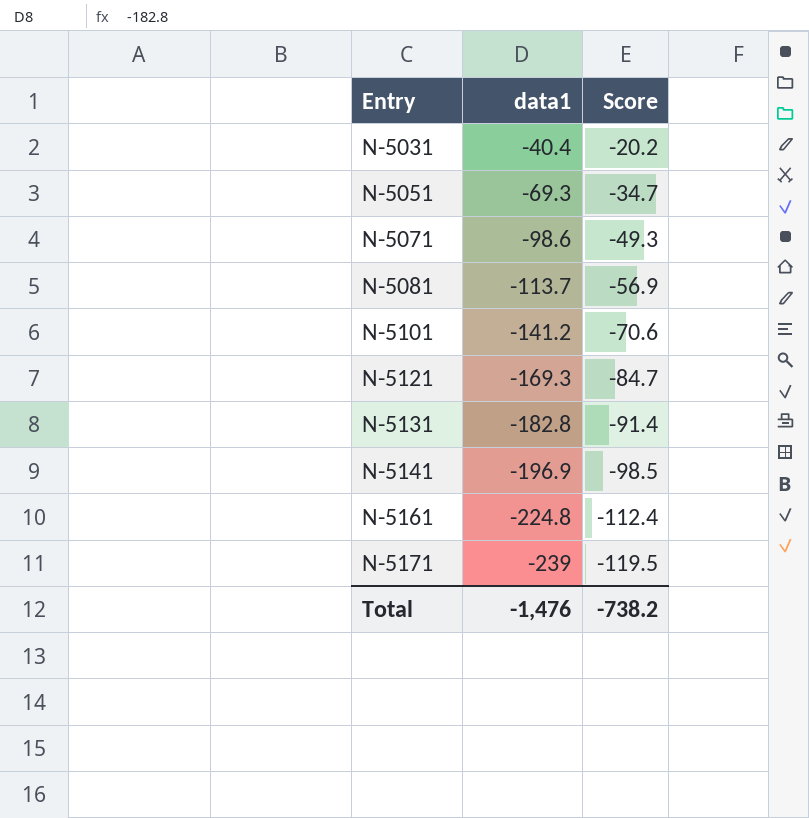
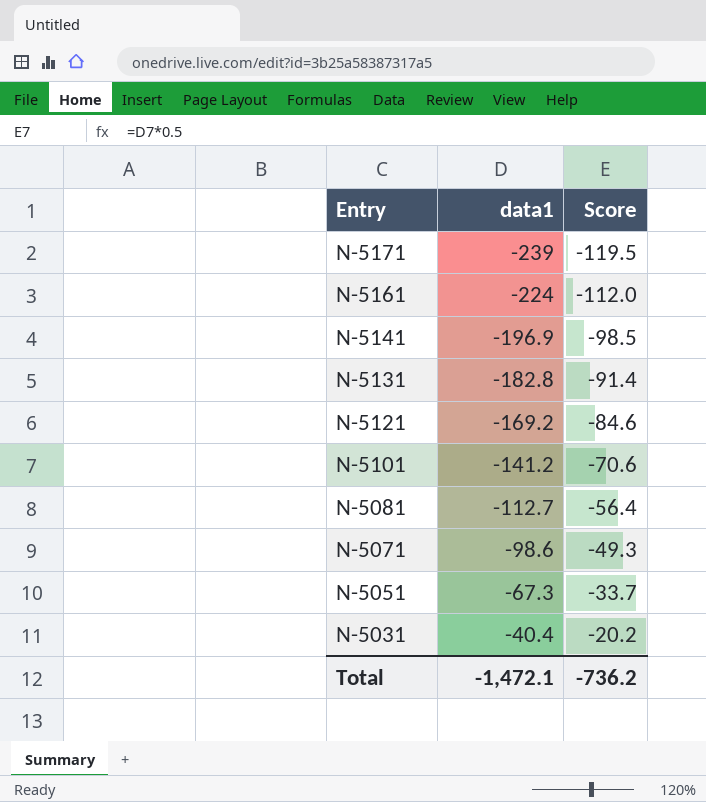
row order: Entry ascending -> Entry descending
N-5161 | data1: -224.8 -> -224
N-5161 | Score: -112.4 -> -112.0
N-5121 | data1: -169.3 -> -169.2
N-5121 | Score: -84.7 -> -84.6
N-5081 | data1: -113.7 -> -112.7
N-5081 | Score: -56.9 -> -56.4
N-5051 | data1: -69.3 -> -67.3
N-5051 | Score: -34.7 -> -33.7
Total | data1: -1,476 -> -1,472.1
Total | Score: -738.2 -> -736.2

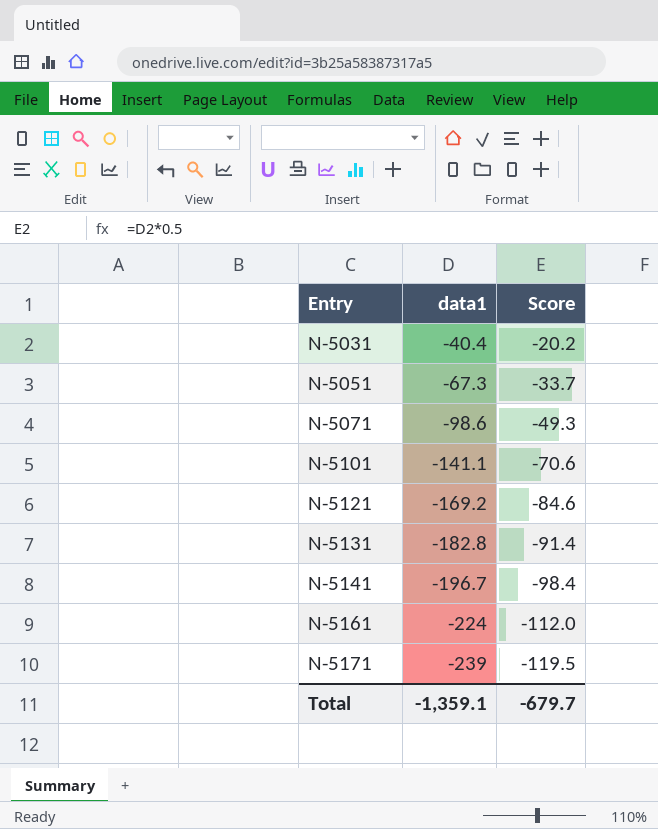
row order: Entry descending -> Entry ascending
row N-5081: -112.7 | -56.4 -> none
N-5101 | data1: -141.2 -> -141.1
N-5141 | data1: -196.9 -> -196.7
N-5141 | Score: -98.5 -> -98.4
Total | data1: -1,472.1 -> -1,359.1
Total | Score: -736.2 -> -679.7

